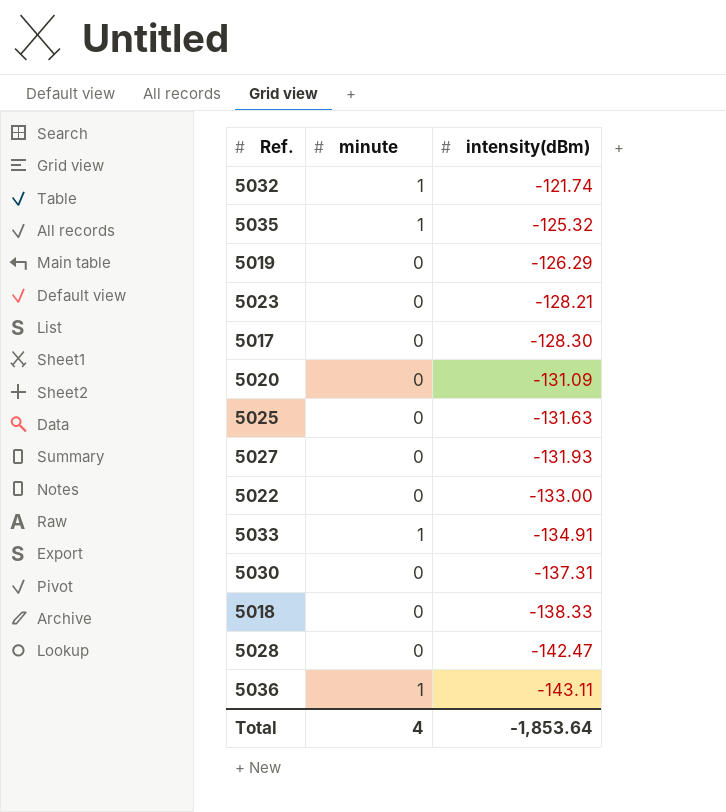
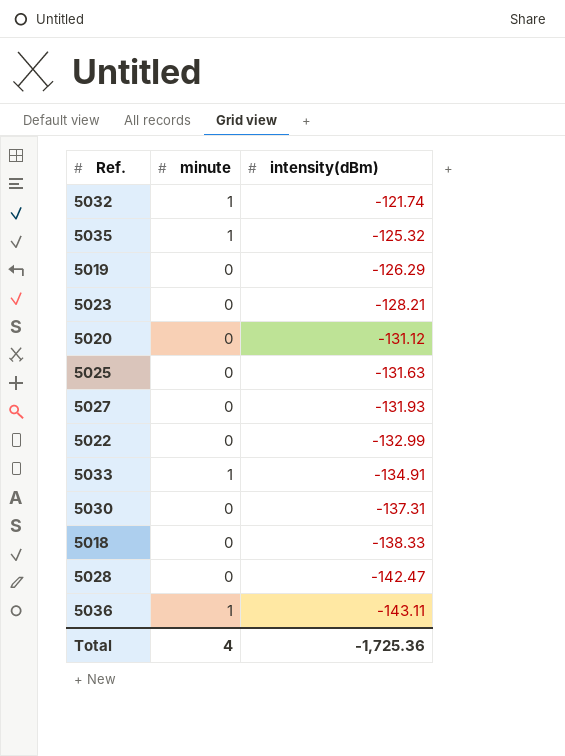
row 5017: 0 | -128.30 -> none
5020 | intensity(dBm): -131.09 -> -131.12
5022 | intensity(dBm): -133.00 -> -132.99
Total | intensity(dBm): -1,853.64 -> -1,725.36

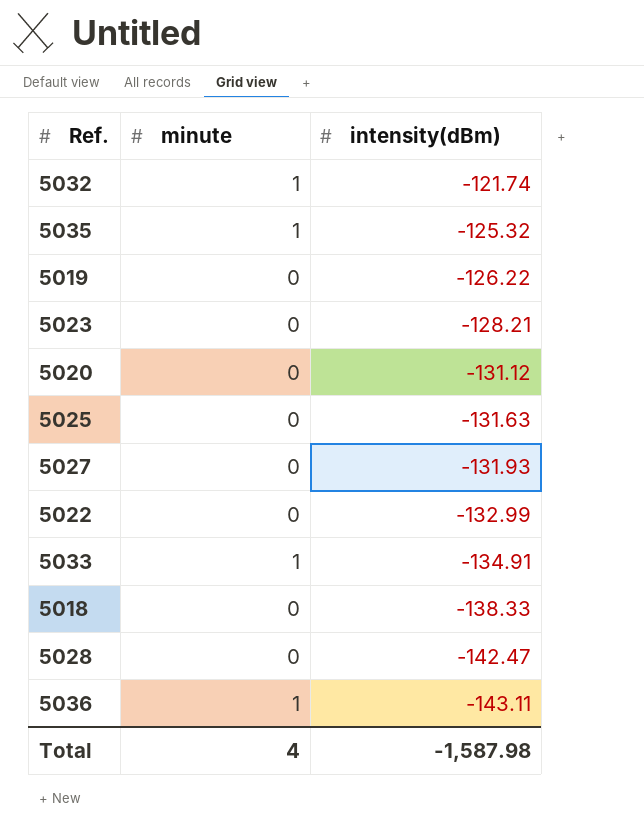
row 5030: 0 | -137.31 -> none
5019 | intensity(dBm): -126.29 -> -126.22
Total | intensity(dBm): -1,725.36 -> -1,587.98

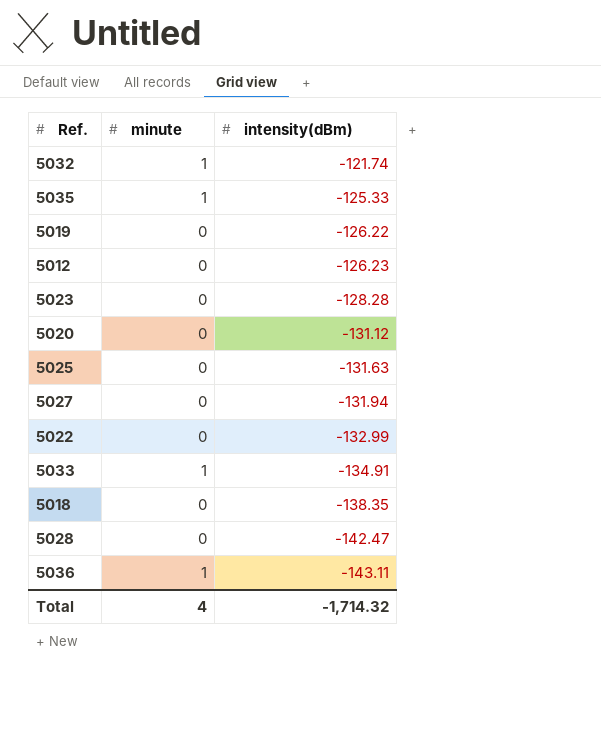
5035 | intensity(dBm): -125.32 -> -125.33
row 5012: none -> 0 | -126.23
5023 | intensity(dBm): -128.21 -> -128.28
5027 | intensity(dBm): -131.93 -> -131.94
5018 | intensity(dBm): -138.33 -> -138.35
Total | intensity(dBm): -1,587.98 -> -1,714.32

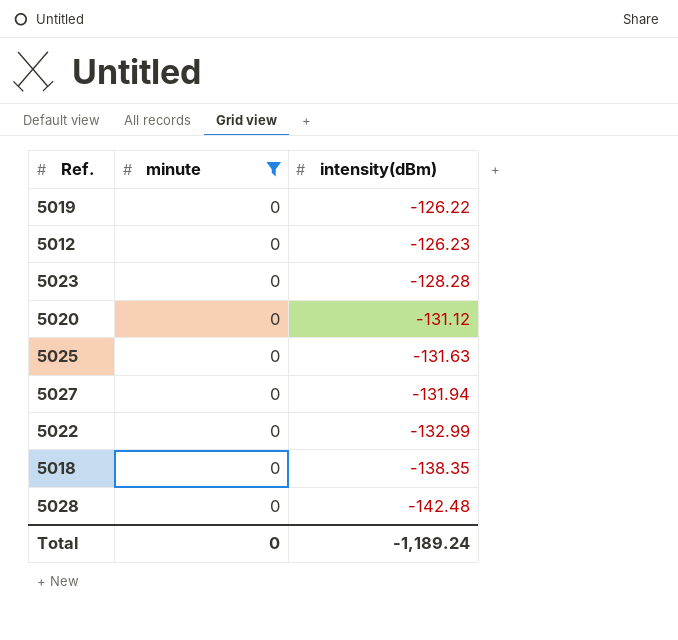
filter: none -> minute = 0
5028 | intensity(dBm): -142.47 -> -142.48
Total | minute: 4 -> 0
Total | intensity(dBm): -1,714.32 -> -1,189.24

